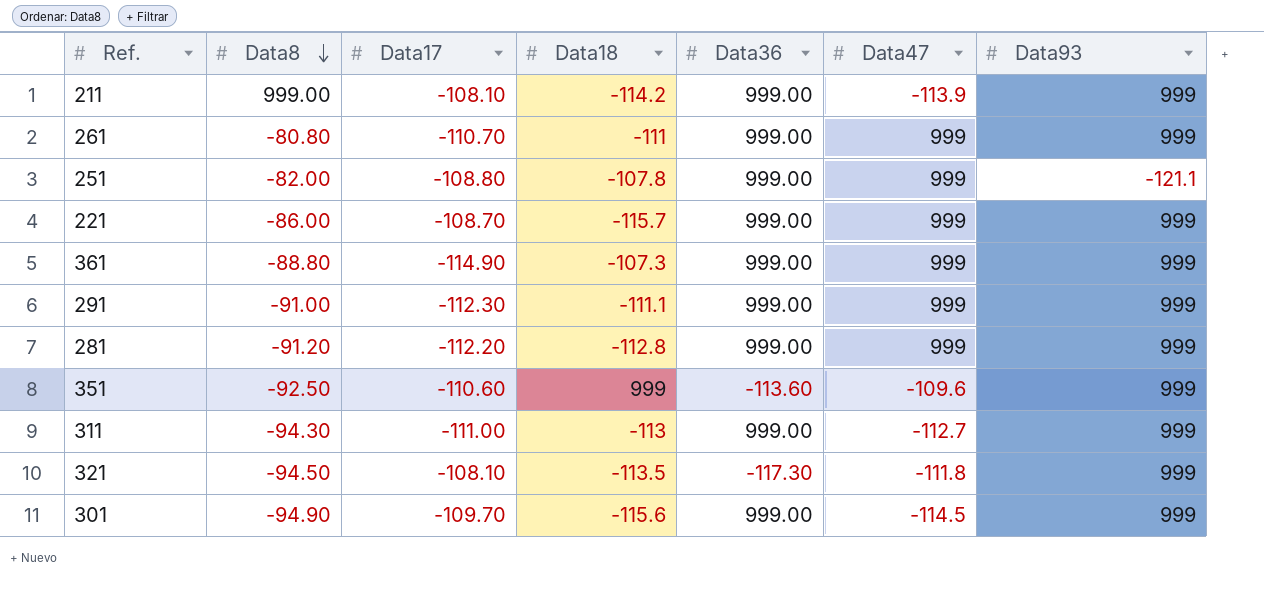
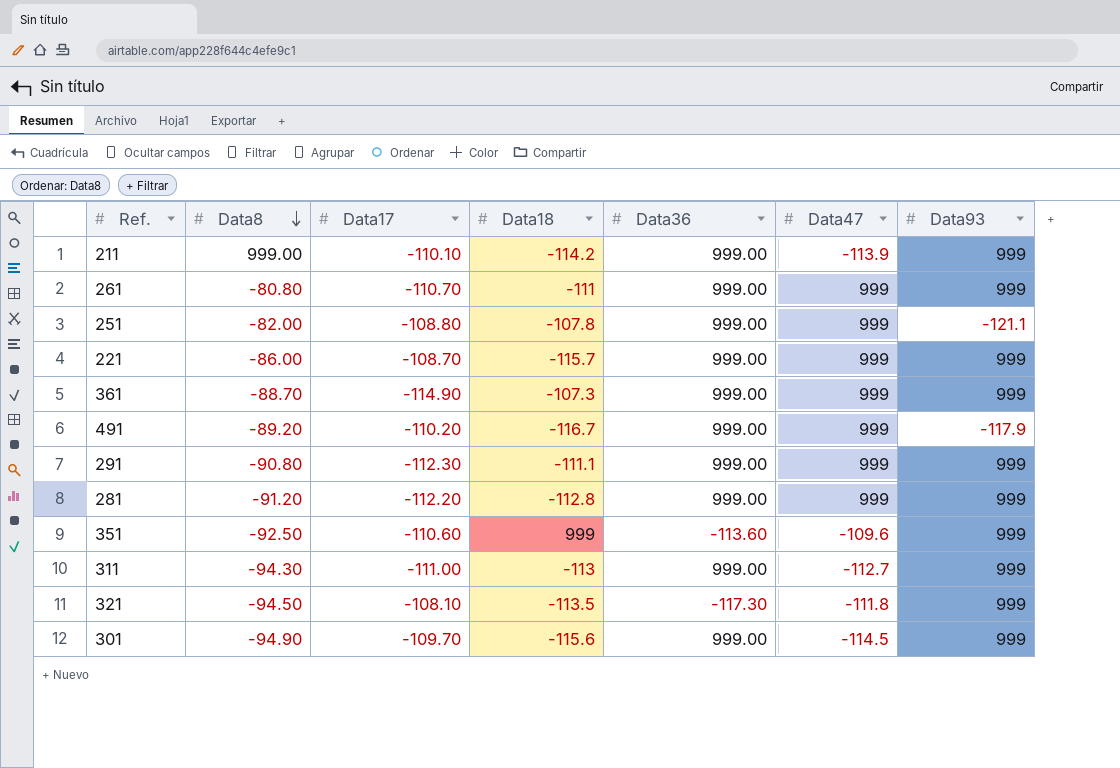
211 | Data17: -108.10 -> -110.10
361 | Data8: -88.80 -> -88.70
row 491: none -> -89.20 | -110.20 | -116.7 | 999.00 | 999 | -117.9
291 | Data8: -91.00 -> -90.80

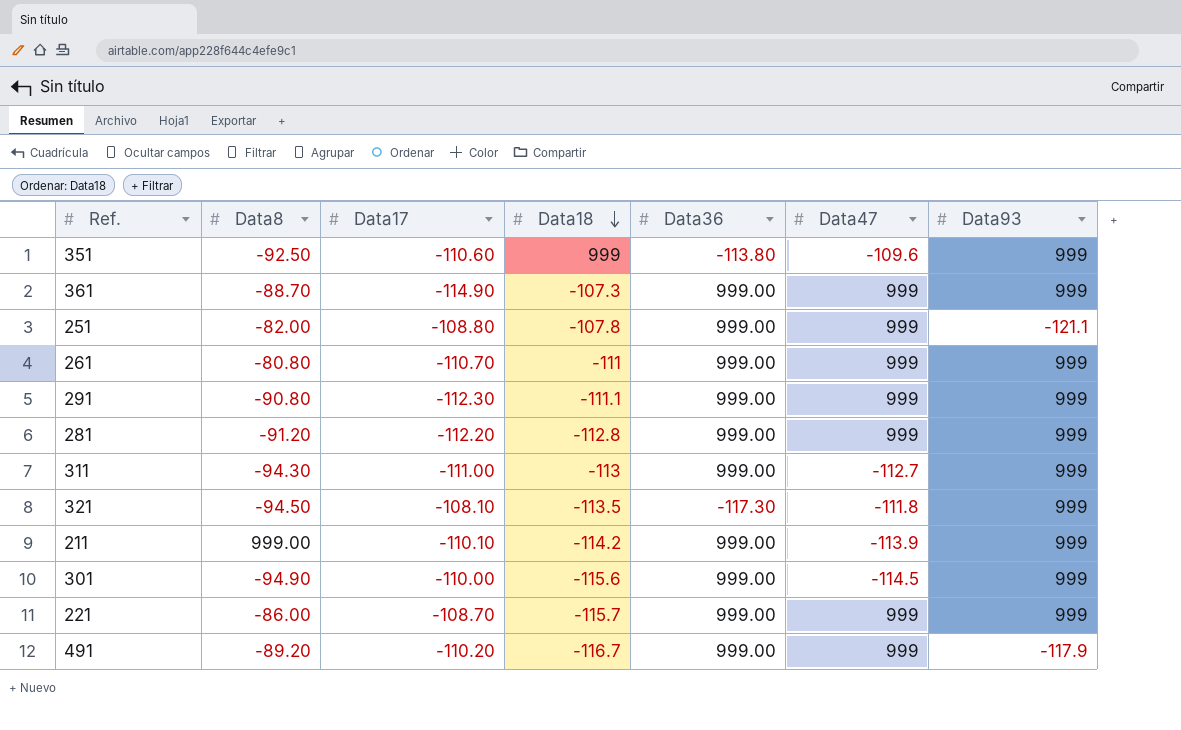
row order: Data8 descending -> Data18 descending
351 | Data36: -113.60 -> -113.80
301 | Data17: -109.70 -> -110.00

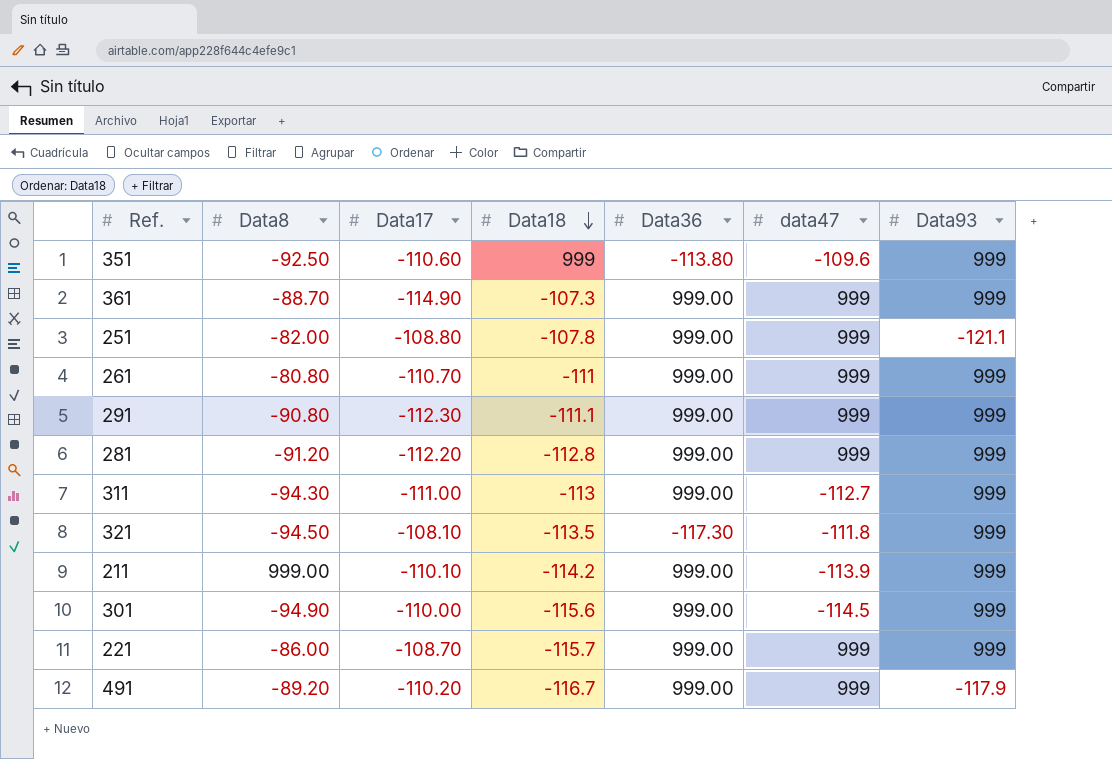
column name: Data47 -> data47

